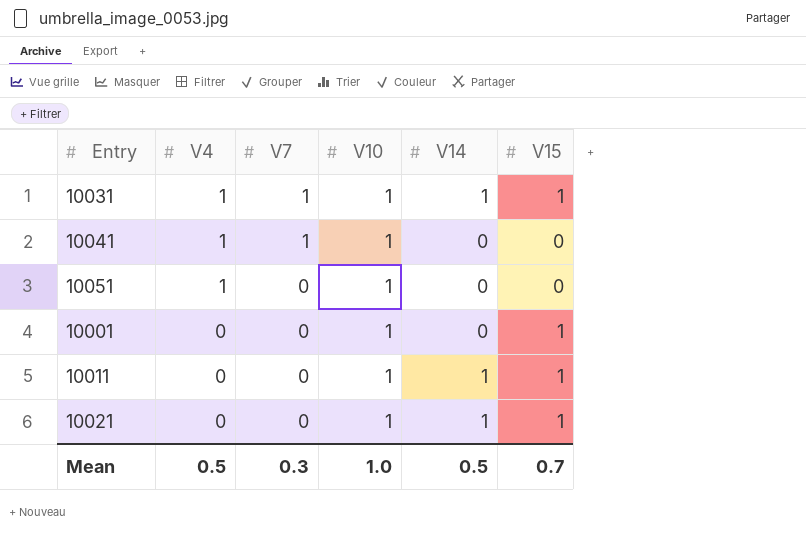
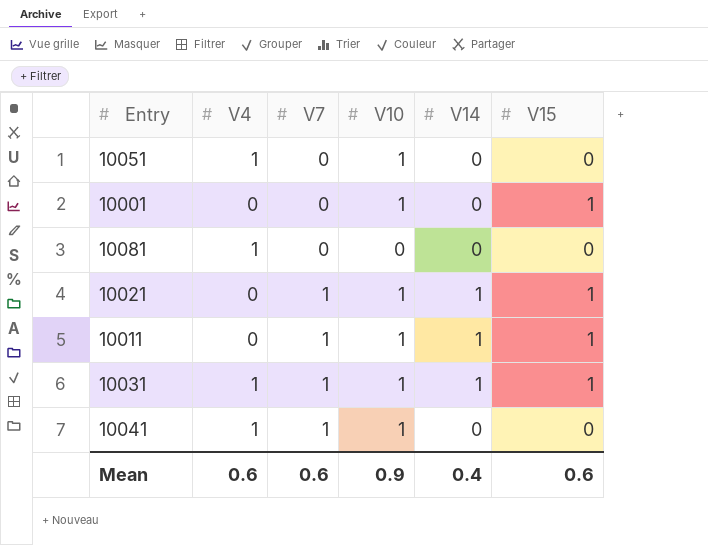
row order: V4 descending -> V7 ascending
row 10081: none -> 1 | 0 | 0 | 0 | 0
10021 | V7: 0 -> 1
10011 | V7: 0 -> 1
Mean | V4: 0.5 -> 0.6
Mean | V7: 0.3 -> 0.6
Mean | V10: 1.0 -> 0.9
Mean | V14: 0.5 -> 0.4
Mean | V15: 0.7 -> 0.6

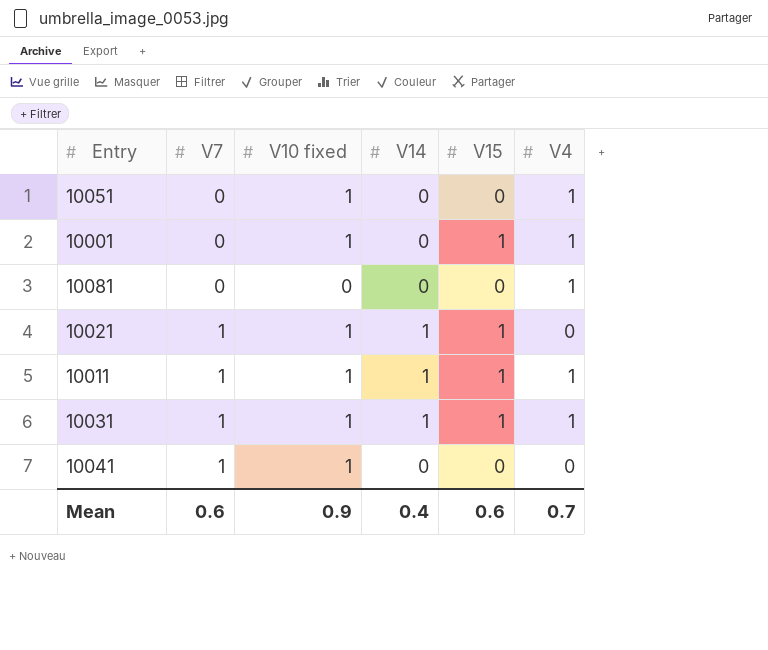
column name: V10 -> V10 fixed
column V4 | position: 2 -> 6
10001 | V4: 0 -> 1
10011 | V4: 0 -> 1
10041 | V4: 1 -> 0
Mean | V4: 0.6 -> 0.7

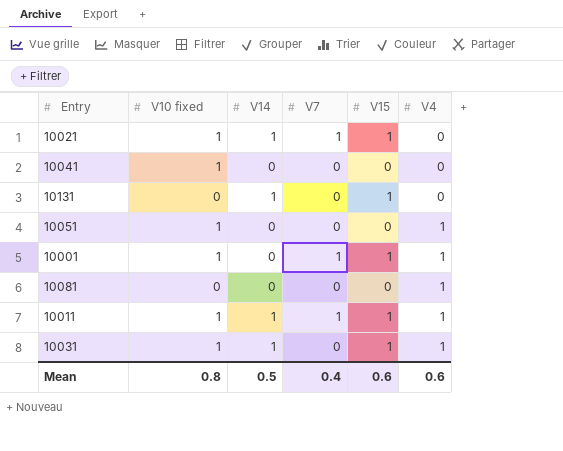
row order: V7 ascending -> V4 ascending
column V7 | position: 2 -> 4
10041 | V7: 1 -> 0
row 10131: none -> 0 | 1 | 0 | 1 | 0
10001 | V7: 0 -> 1
10031 | V7: 1 -> 0
Mean | V10 fixed: 0.9 -> 0.8
Mean | V14: 0.4 -> 0.5
Mean | V7: 0.6 -> 0.4
Mean | V4: 0.7 -> 0.6

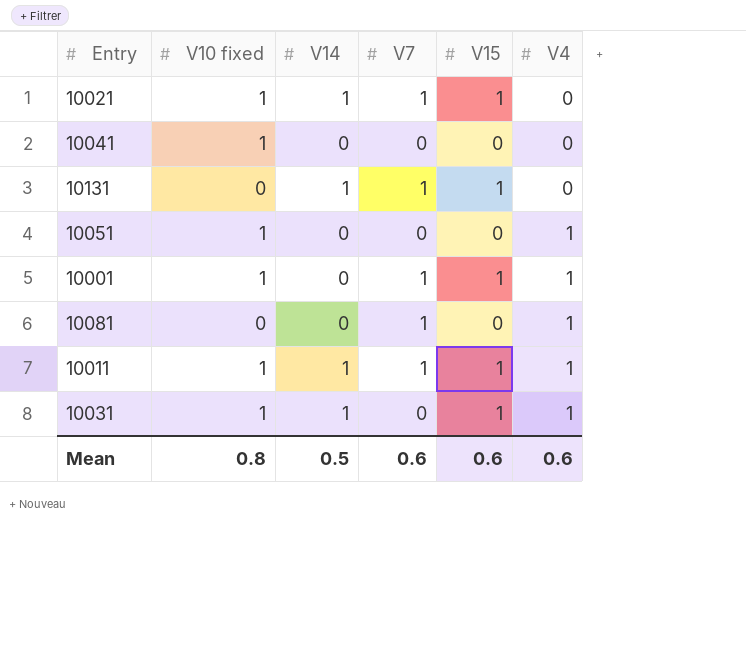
10131 | V7: 0 -> 1
10081 | V7: 0 -> 1
Mean | V7: 0.4 -> 0.6

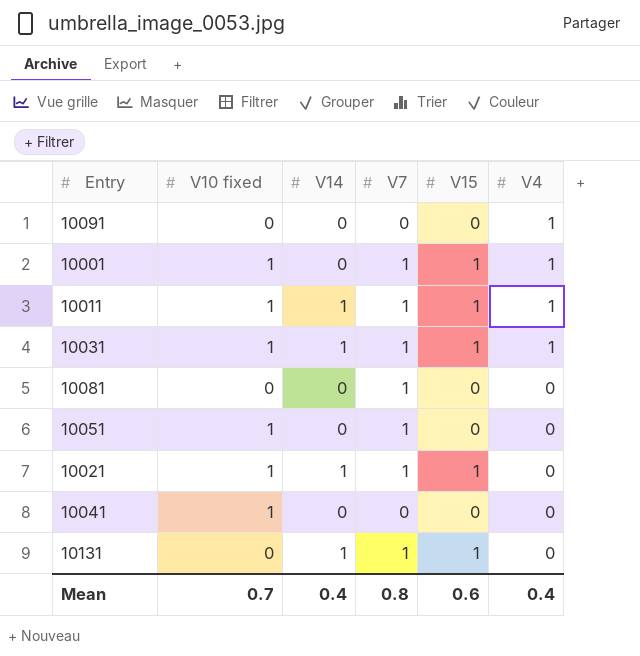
row order: V4 ascending -> V4 descending
row 10091: none -> 0 | 0 | 0 | 0 | 1
10031 | V7: 0 -> 1
10081 | V4: 1 -> 0
10051 | V7: 0 -> 1
10051 | V4: 1 -> 0
Mean | V10 fixed: 0.8 -> 0.7
Mean | V14: 0.5 -> 0.4
Mean | V7: 0.6 -> 0.8
Mean | V4: 0.6 -> 0.4

